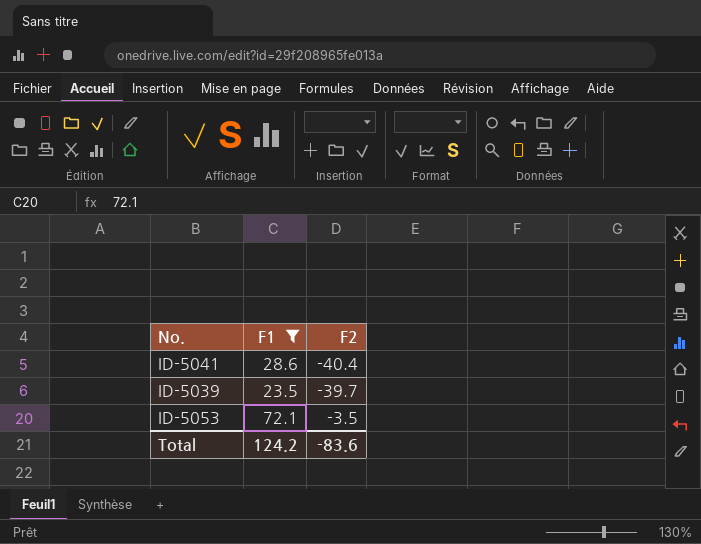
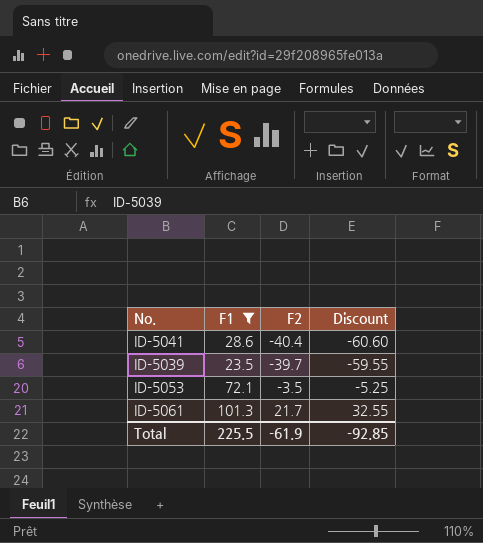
column Discount | formula: none -> [F2] * 1.5
row ID-5061: none -> 101.3 | 21.7 | 32.55
Total | F1: 124.2 -> 225.5
Total | F2: -83.6 -> -61.9

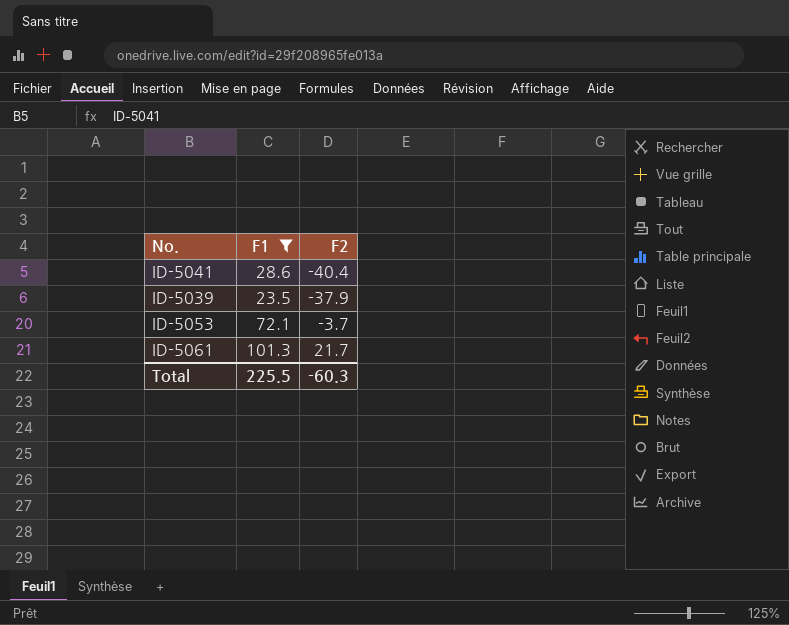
column Discount | formula: [F2] * 1.5 -> none
ID-5039 | F2: -39.7 -> -37.9
ID-5053 | F2: -3.5 -> -3.7
Total | F2: -61.9 -> -60.3

